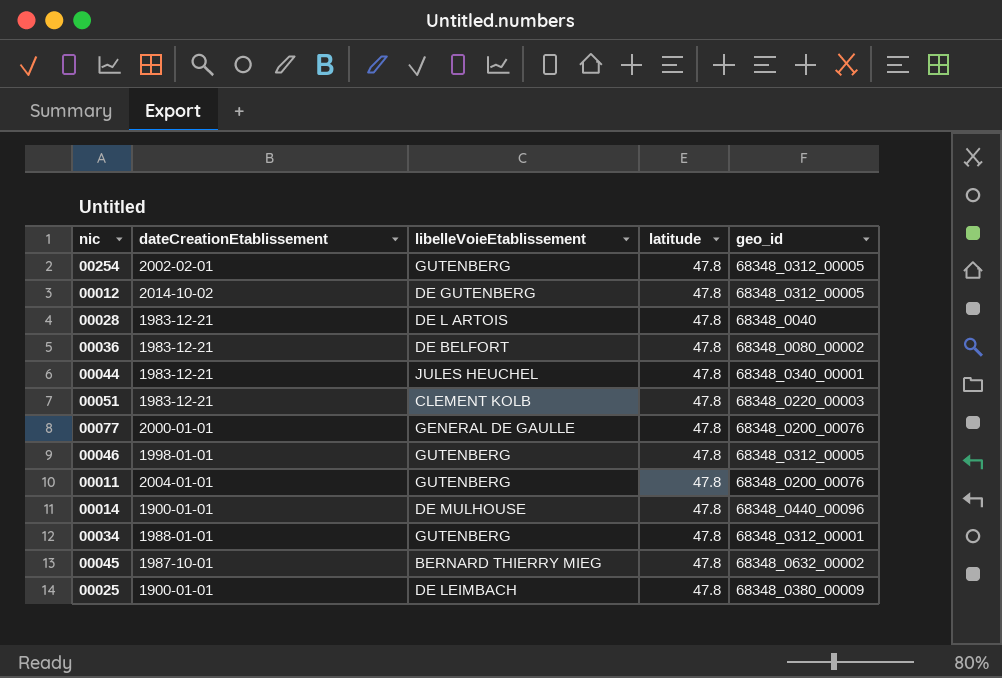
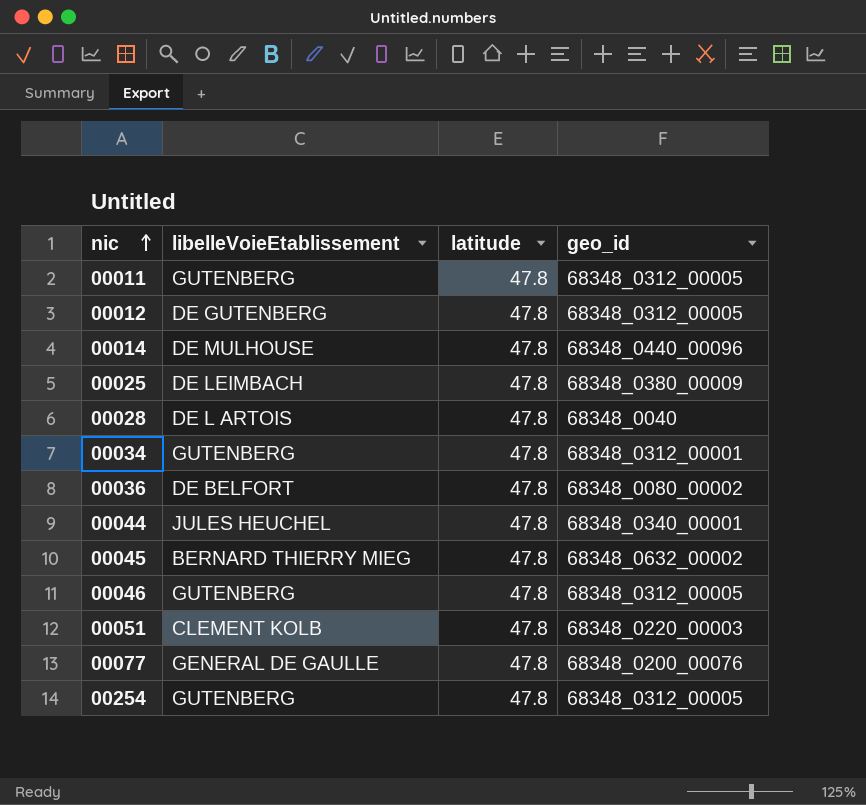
row order: none -> nic ascending
column dateCreationEtablissement | position: 2 -> none
00011 | geo_id: 68348_0200_00076 -> 68348_0312_00005

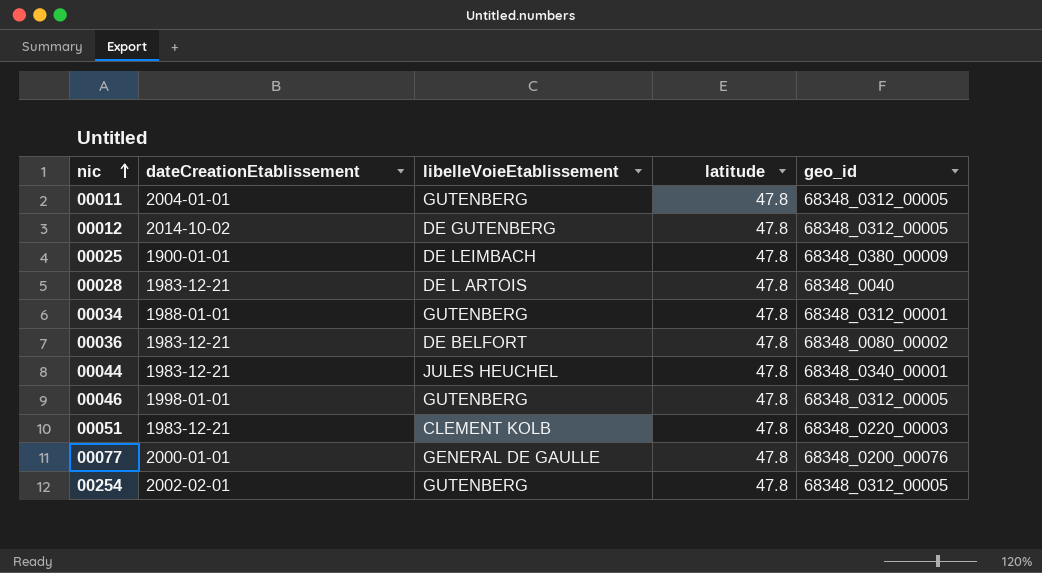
column dateCreationEtablissement | position: none -> 2
row 00014: DE MULHOUSE | 47.8 | 68348_0440_00096 -> none
row 00045: BERNARD THIERRY MIEG | 47.8 | 68348_0632_00002 -> none

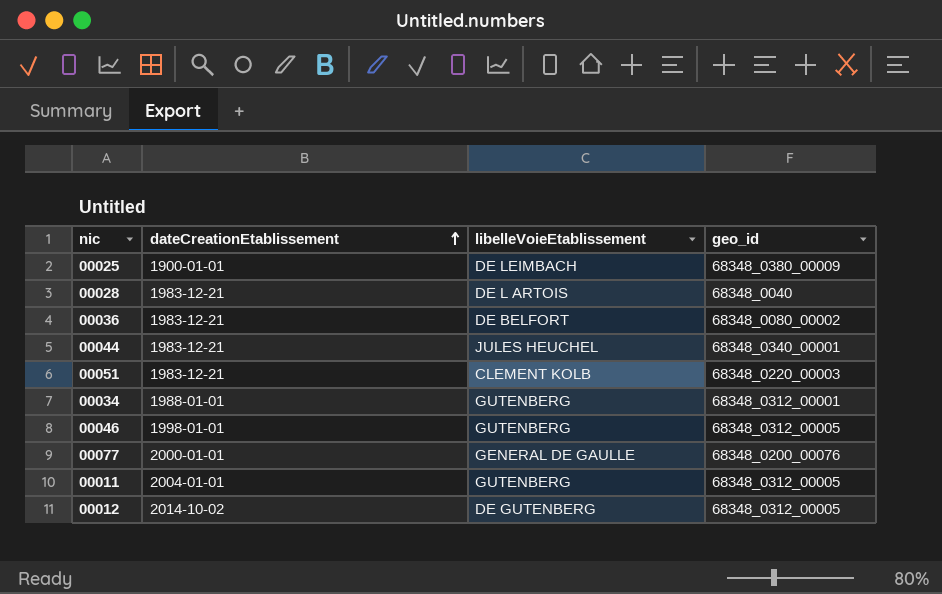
row order: nic ascending -> dateCreationEtablissement ascending
column latitude | position: 4 -> none
row 00254: 2002-02-01 | GUTENBERG | 47.8 | 68348_0312_00005 -> none

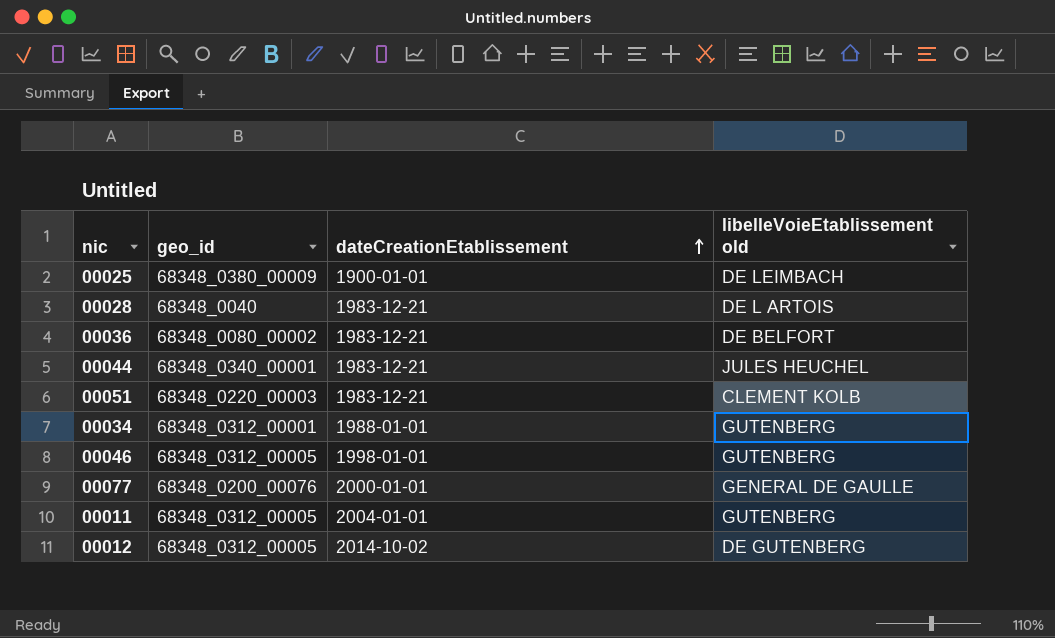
column geo_id | position: 4 -> 2
column name: libelleVoieEtablissement -> libelleVoieEtablissement old

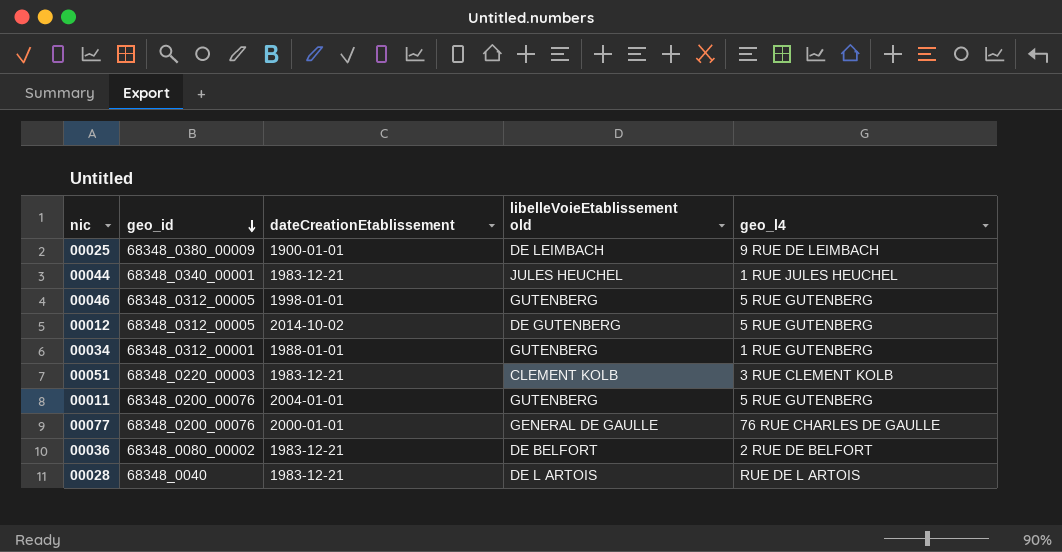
row order: dateCreationEtablissement ascending -> geo_id descending
column geo_l4 | position: none -> 5
00011 | geo_id: 68348_0312_00005 -> 68348_0200_00076

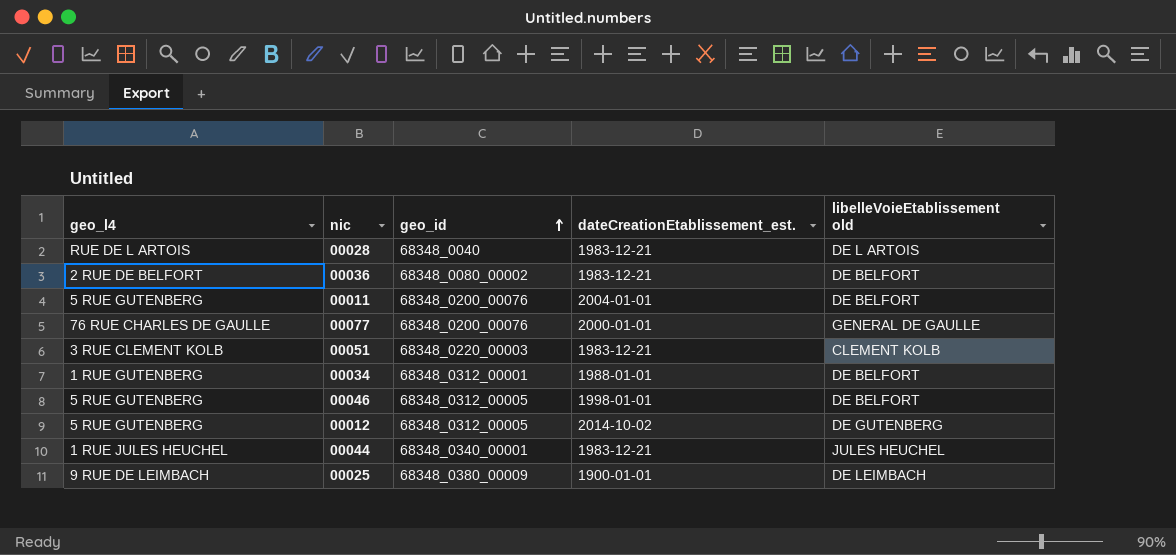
row order: geo_id descending -> geo_id ascending
column geo_l4 | position: 5 -> 1
column name: dateCreationEtablissement -> dateCreationEtablissement_est.
00011 | libelleVoieEtablissement old: GUTENBERG -> DE BELFORT
00034 | libelleVoieEtablissement old: GUTENBERG -> DE BELFORT
00046 | libelleVoieEtablissement old: GUTENBERG -> DE BELFORT

